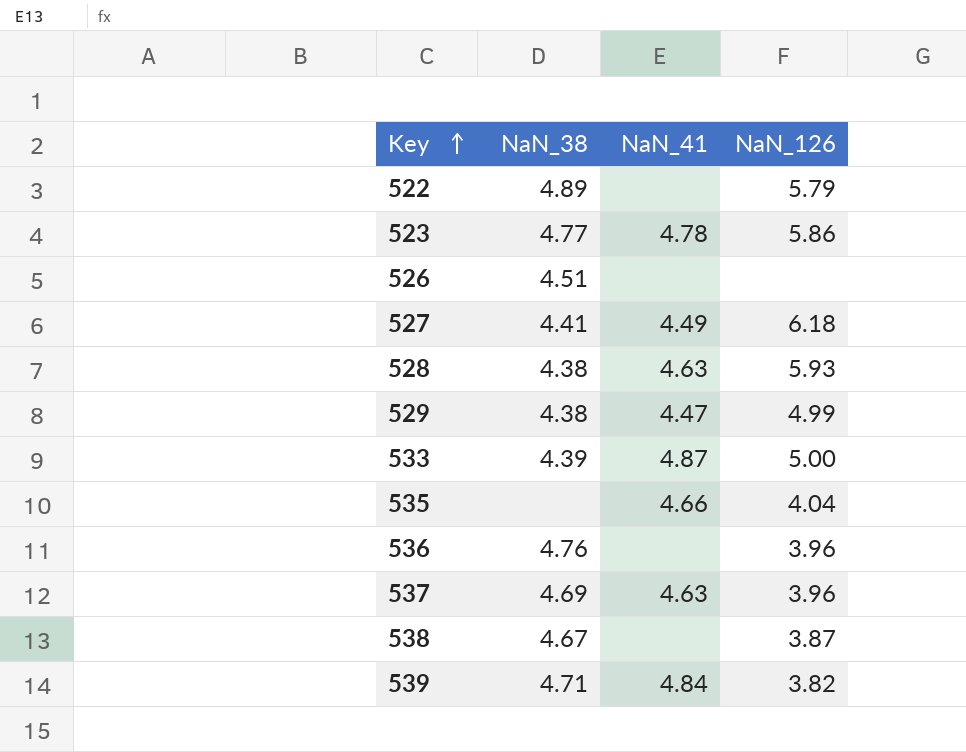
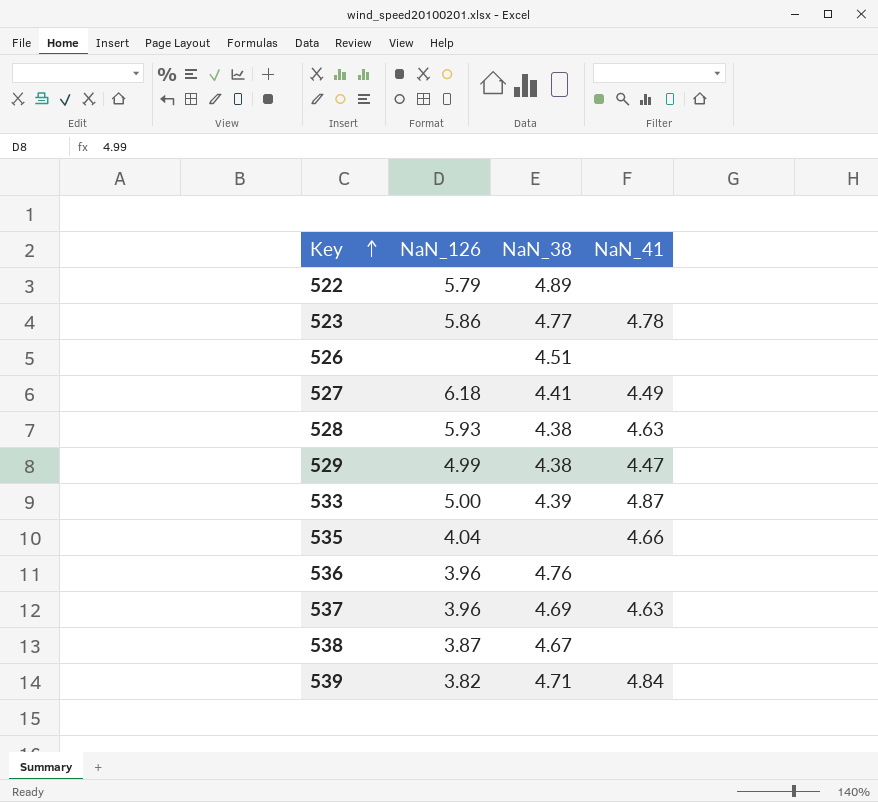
column NaN_126 | position: 4 -> 2

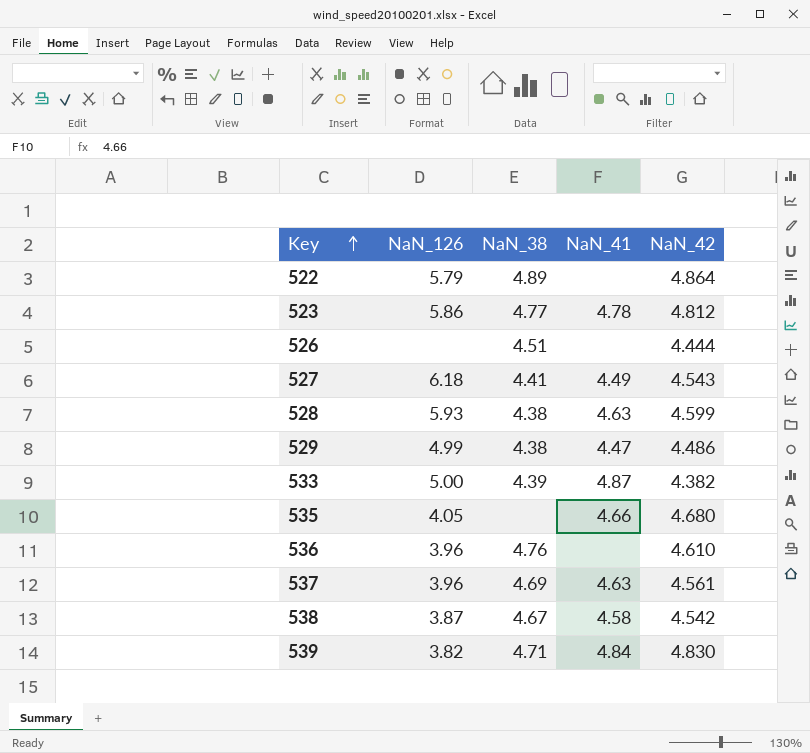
column NaN_42 | position: none -> 5
535 | NaN_126: 4.04 -> 4.05
538 | NaN_41: none -> 4.58

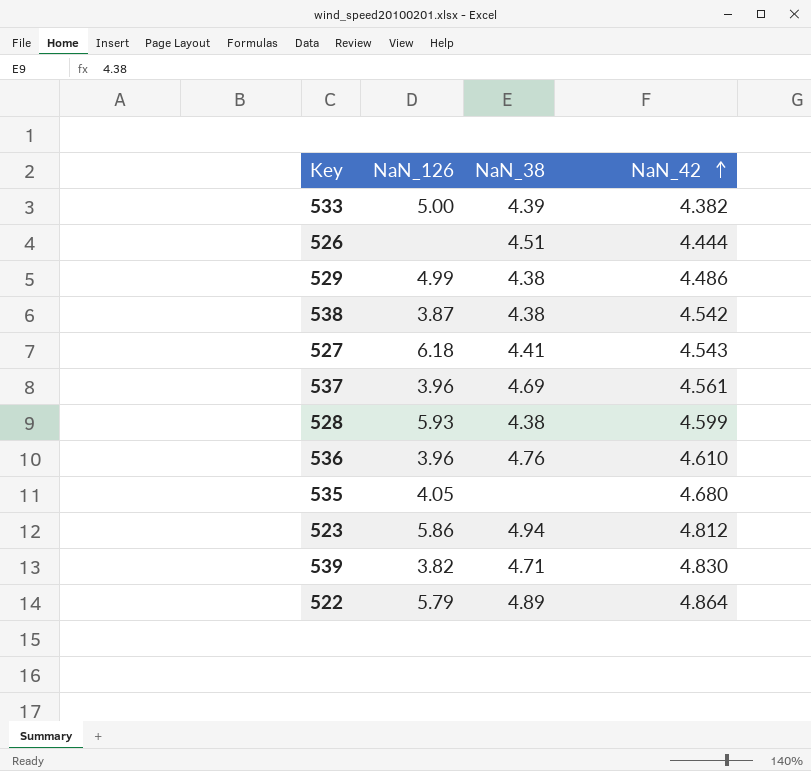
row order: Key ascending -> NaN_42 ascending
column NaN_41 | position: 4 -> none
538 | NaN_38: 4.67 -> 4.38
523 | NaN_38: 4.77 -> 4.94

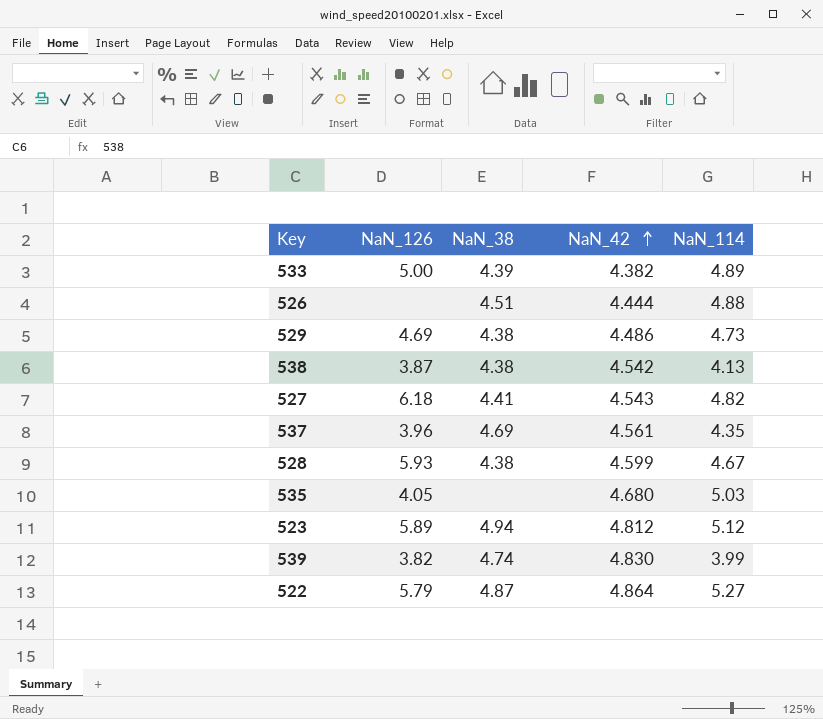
column NaN_114 | position: none -> 5
row 536: 3.96 | 4.76 | 4.610 -> none
529 | NaN_126: 4.99 -> 4.69
523 | NaN_126: 5.86 -> 5.89
539 | NaN_38: 4.71 -> 4.74
522 | NaN_38: 4.89 -> 4.87

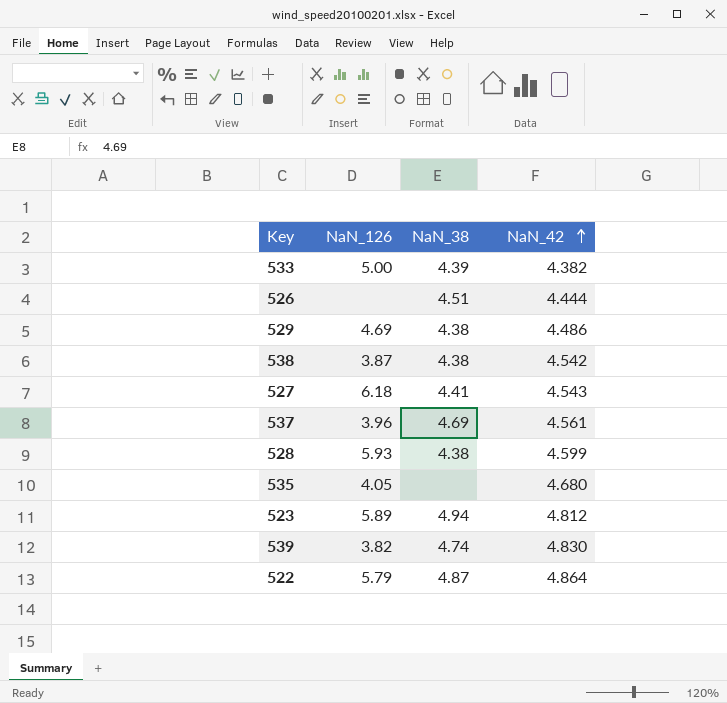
column NaN_114 | position: 5 -> none

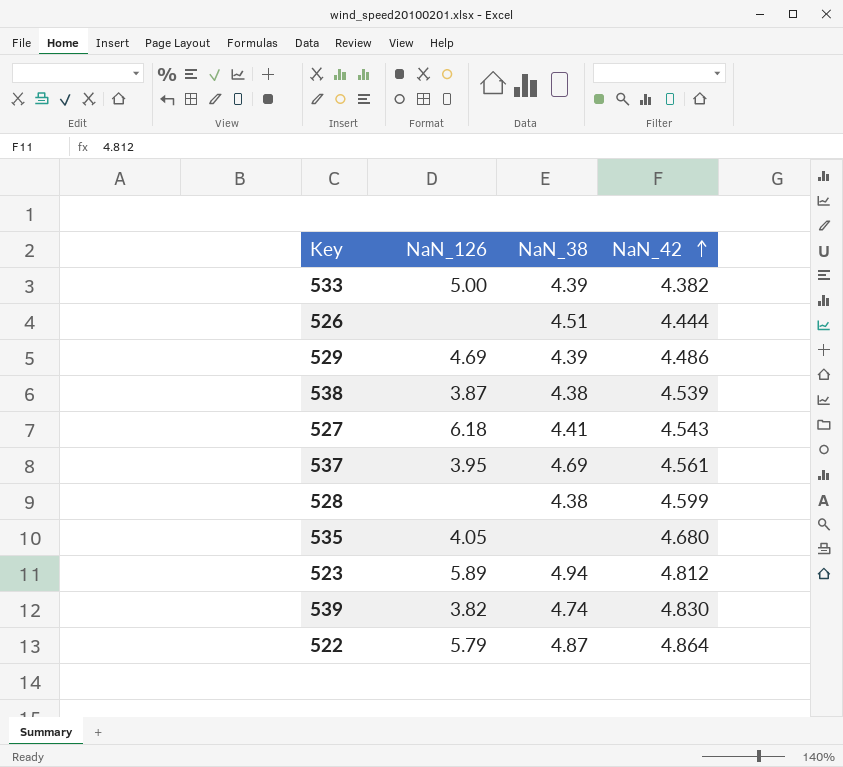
529 | NaN_38: 4.38 -> 4.39
538 | NaN_42: 4.542 -> 4.539
537 | NaN_126: 3.96 -> 3.95
528 | NaN_126: 5.93 -> none

